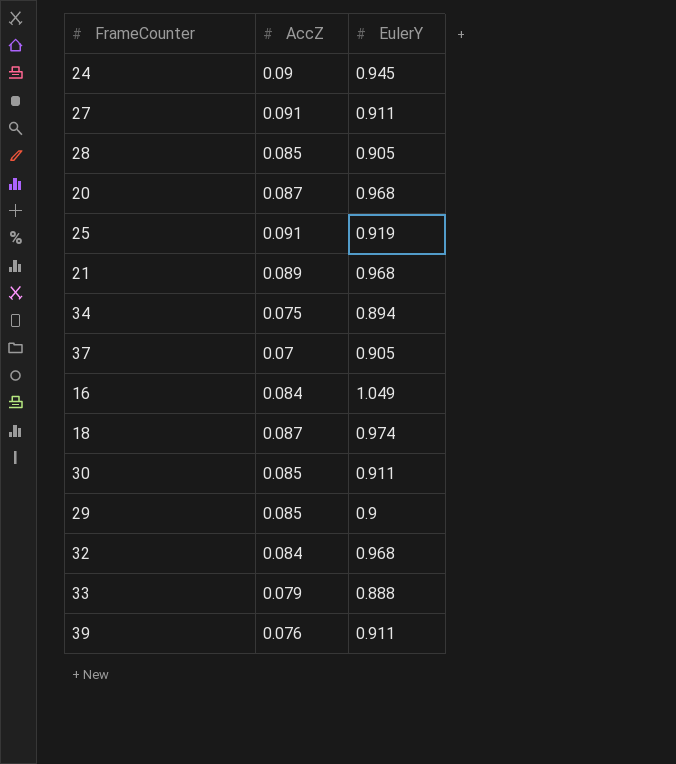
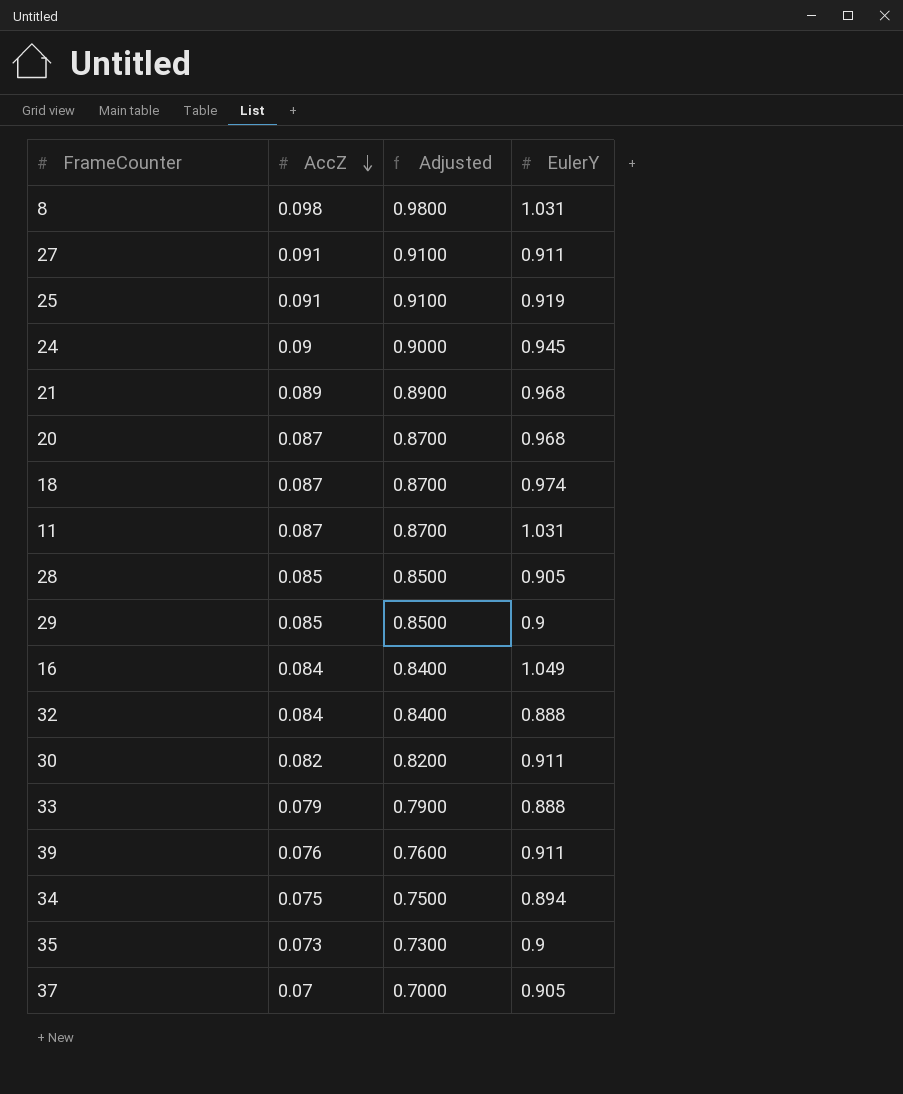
row order: none -> AccZ descending
column Adjusted | formula: none -> [AccZ] * 10
row 8: none -> 0.098 | 0.9800 | 1.031
row 11: none -> 0.087 | 0.8700 | 1.031
32 | EulerY: 0.968 -> 0.888
30 | AccZ: 0.085 -> 0.082
row 35: none -> 0.073 | 0.7300 | 0.9

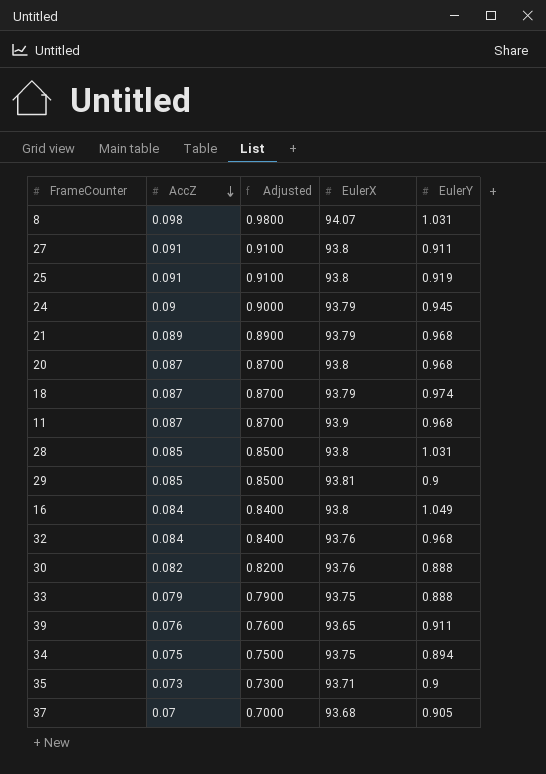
column EulerX | position: none -> 4
11 | EulerY: 1.031 -> 0.968
28 | EulerY: 0.905 -> 1.031
32 | EulerY: 0.888 -> 0.968
30 | EulerY: 0.911 -> 0.888

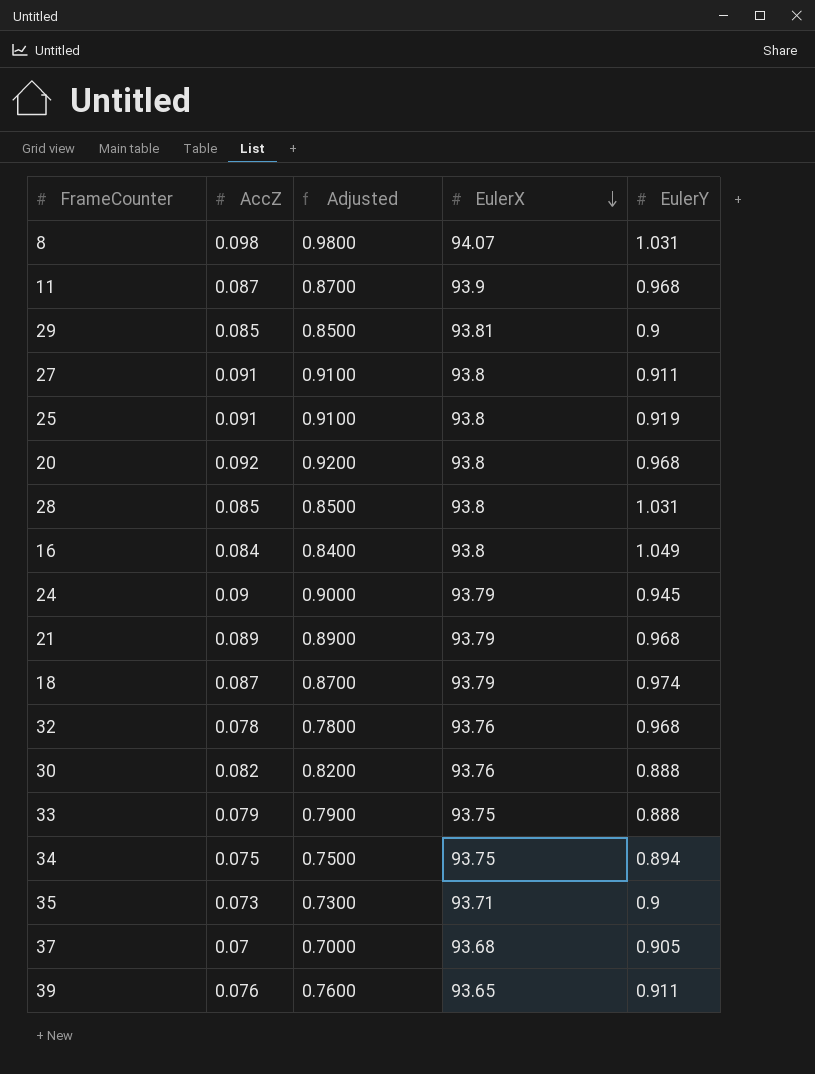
row order: AccZ descending -> EulerX descending
20 | AccZ: 0.087 -> 0.092
20 | Adjusted: 0.8700 -> 0.9200
32 | AccZ: 0.084 -> 0.078
32 | Adjusted: 0.8400 -> 0.7800

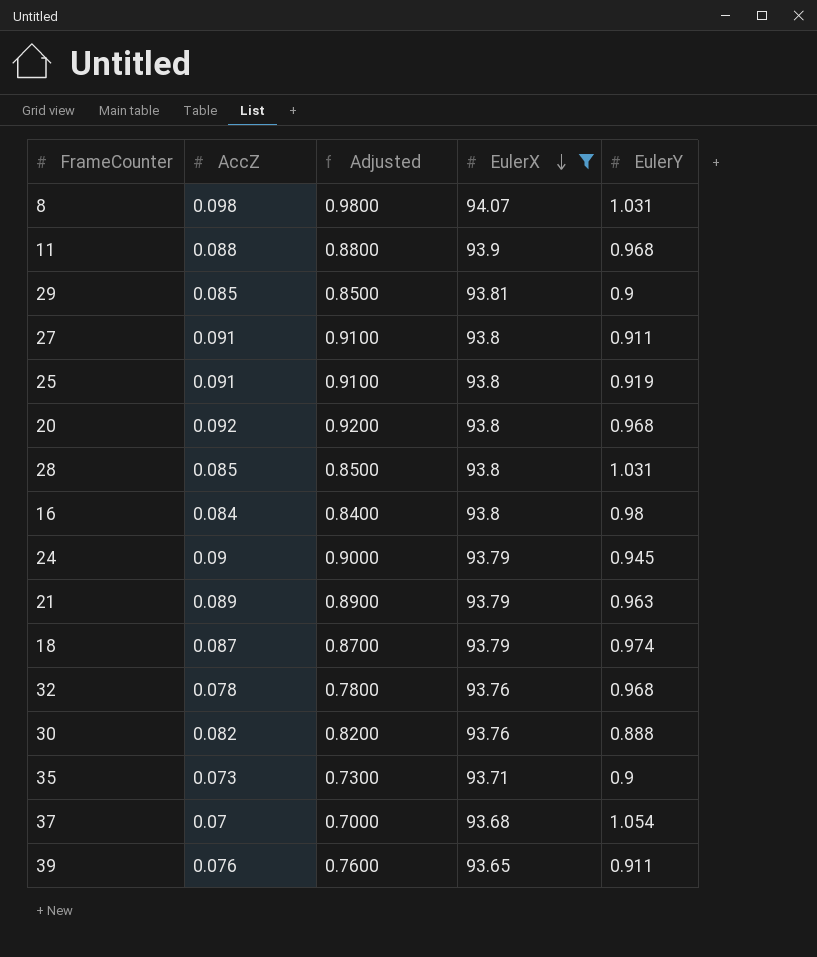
filter: none -> EulerX != 93.75
11 | AccZ: 0.087 -> 0.088
11 | Adjusted: 0.8700 -> 0.8800
16 | EulerY: 1.049 -> 0.98
21 | EulerY: 0.968 -> 0.963
37 | EulerY: 0.905 -> 1.054

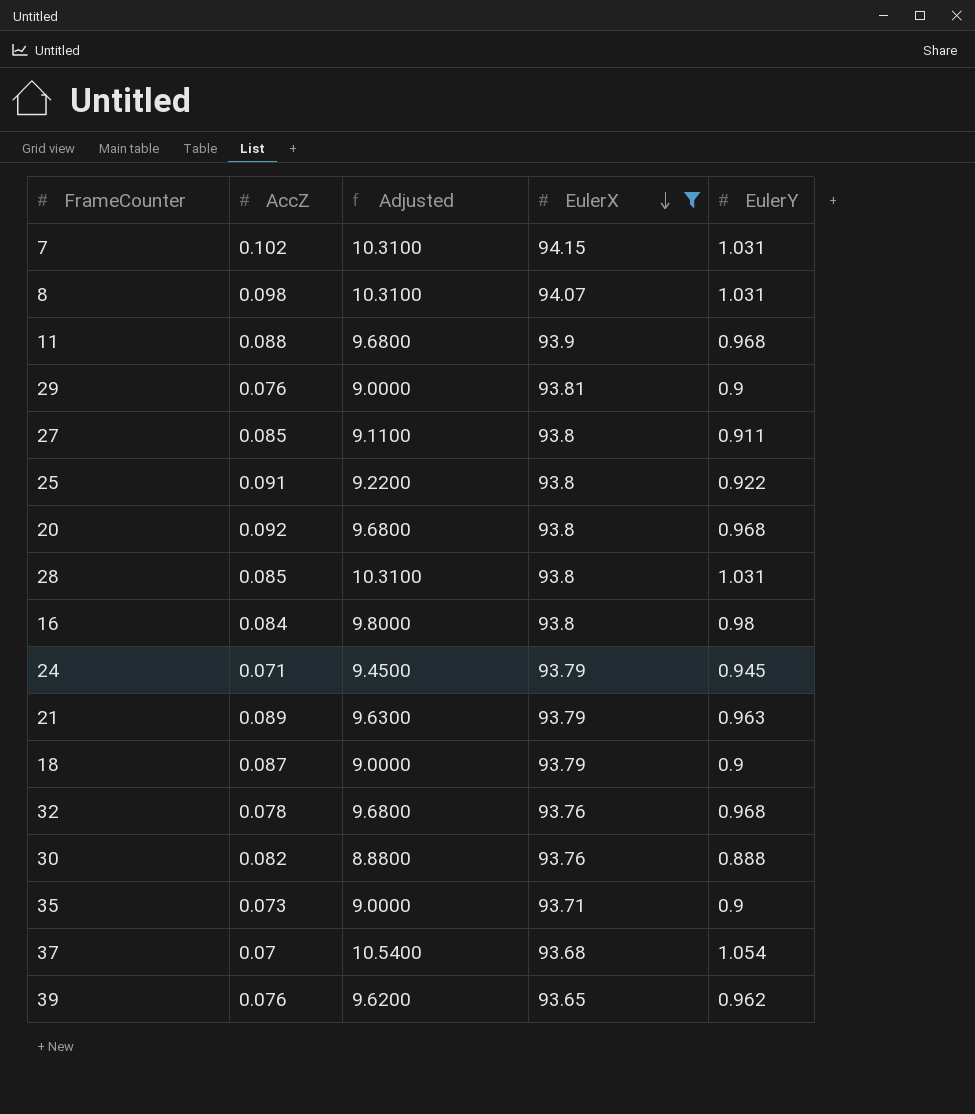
column Adjusted | formula: [AccZ] * 10 -> [EulerY] * 10
row 7: none -> 0.102 | 10.3100 | 94.15 | 1.031
29 | AccZ: 0.085 -> 0.076
27 | AccZ: 0.091 -> 0.085
25 | EulerY: 0.919 -> 0.922
24 | AccZ: 0.09 -> 0.071
18 | EulerY: 0.974 -> 0.9
39 | EulerY: 0.911 -> 0.962

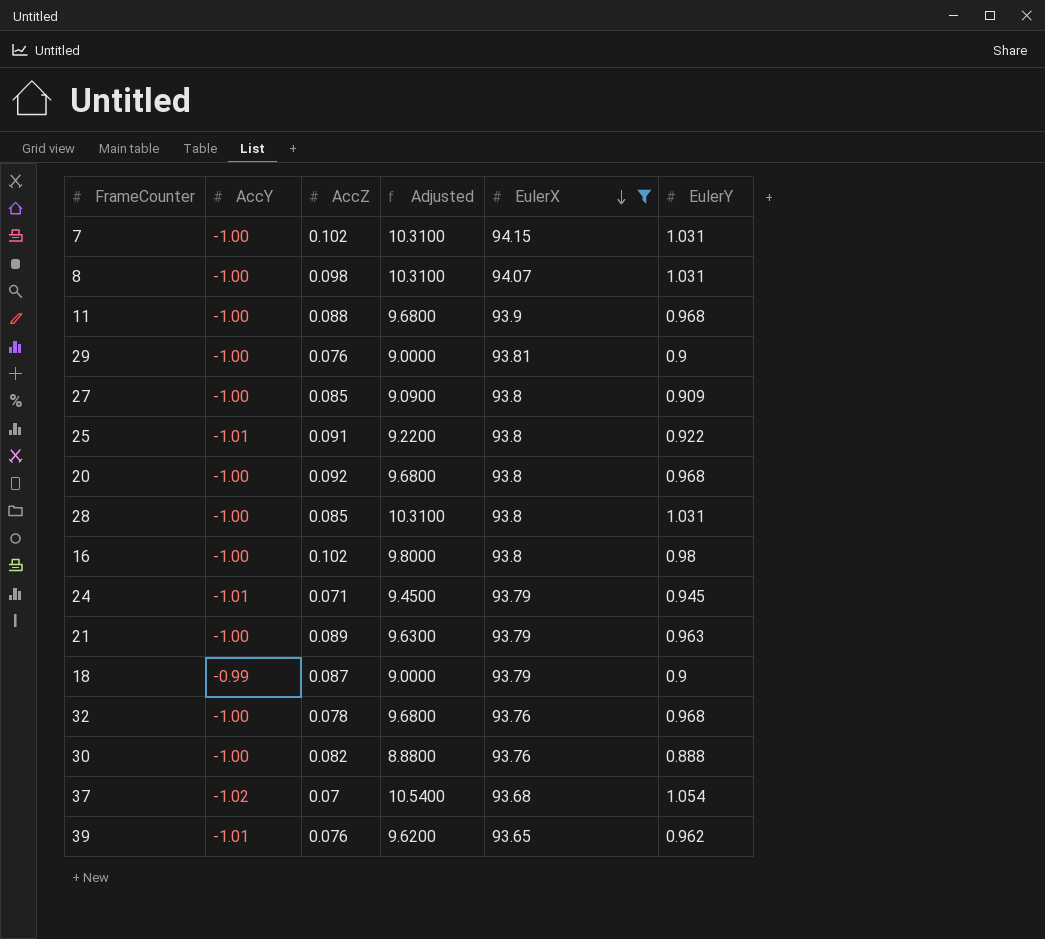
column AccY | position: none -> 2
row 35: 0.073 | 9.0000 | 93.71 | 0.9 -> none
27 | Adjusted: 9.1100 -> 9.0900
27 | EulerY: 0.911 -> 0.909
16 | AccZ: 0.084 -> 0.102

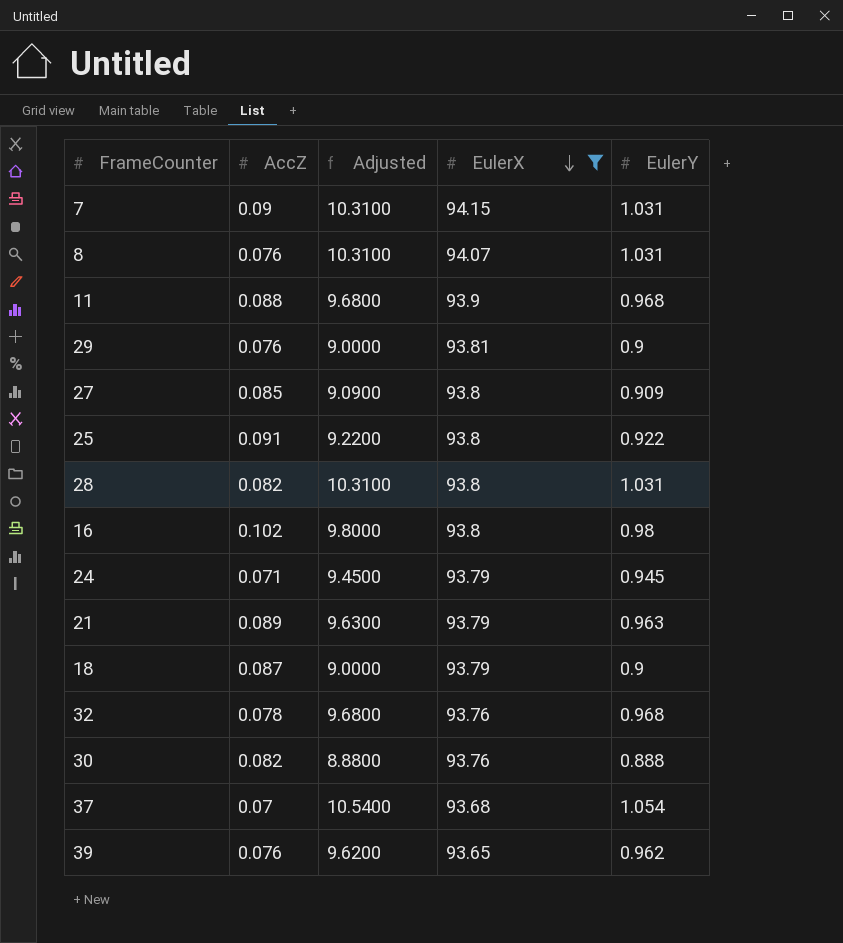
column AccY | position: 2 -> none
row 20: -1.00 | 0.092 | 9.6800 | 93.8 | 0.968 -> none
7 | AccZ: 0.102 -> 0.09
8 | AccZ: 0.098 -> 0.076
28 | AccZ: 0.085 -> 0.082

